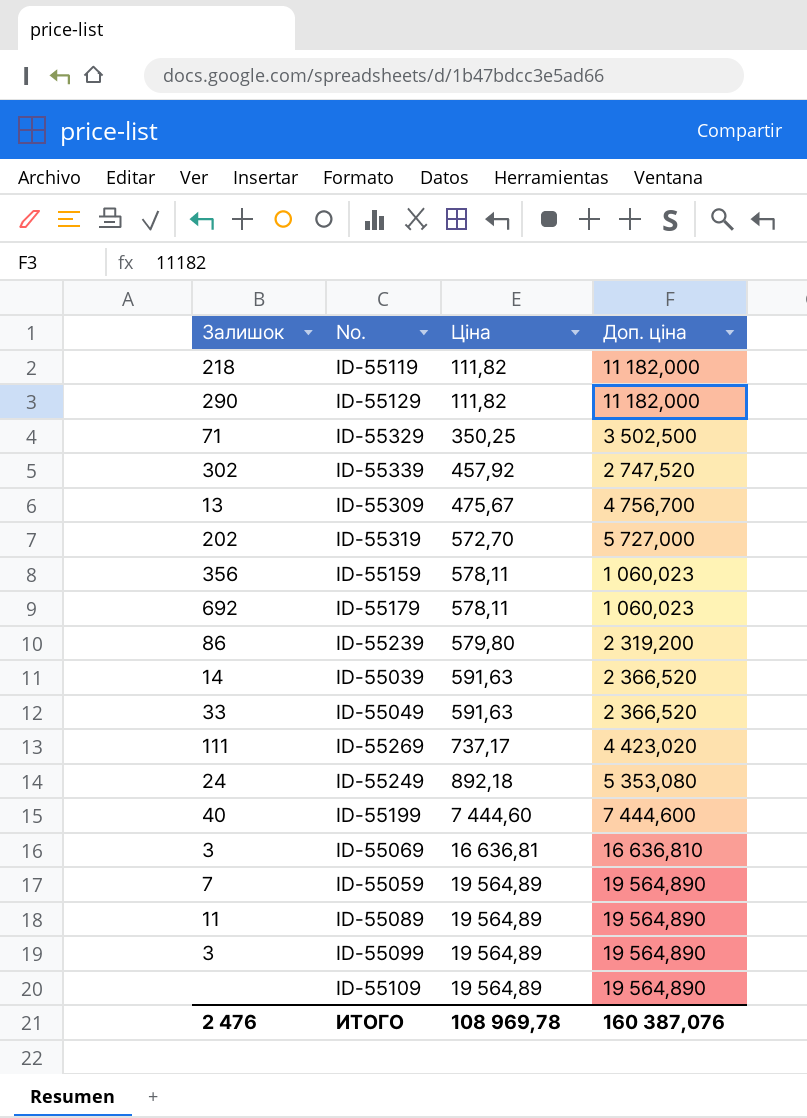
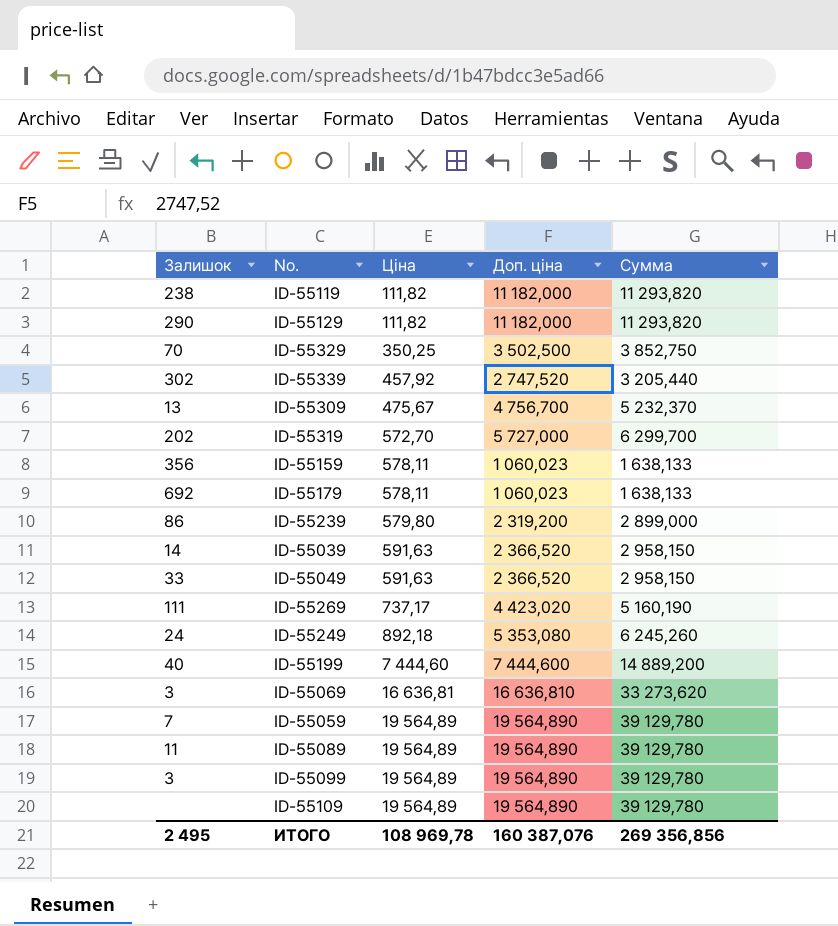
column Сумма | formula: none -> [Ціна] + [Доп. ціна]
ID-55119 | Залишок: 218 -> 238
ID-55329 | Залишок: 71 -> 70
ИТОГО | Залишок: 2 476 -> 2 495

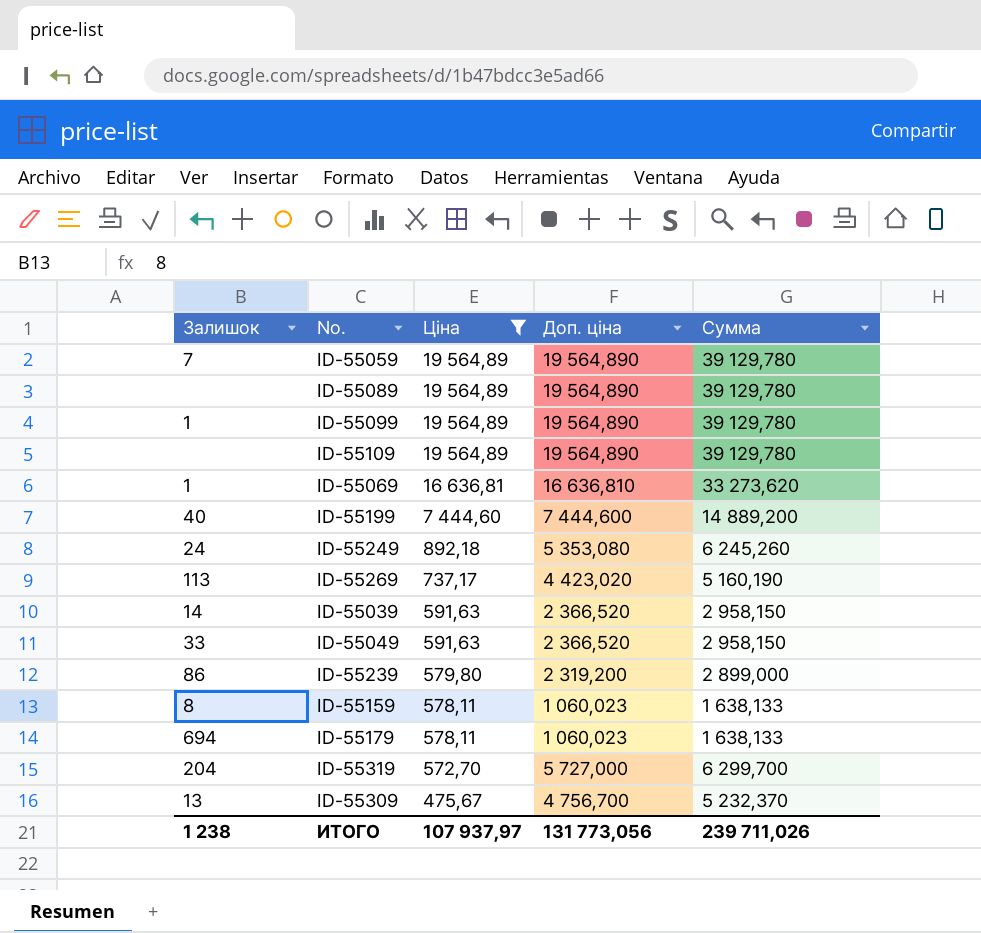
filter: none -> Ціна >= 475,67
row order: Ціна ascending -> Ціна descending
ID-55089 | Залишок: 11 -> none
ID-55099 | Залишок: 3 -> 1
ID-55069 | Залишок: 3 -> 1
ID-55269 | Залишок: 111 -> 113
ID-55159 | Залишок: 356 -> 8
ID-55179 | Залишок: 692 -> 694
ID-55319 | Залишок: 202 -> 204
ИТОГО | Залишок: 2 495 -> 1 238
ИТОГО | Ціна: 108 969,78 -> 107 937,97
ИТОГО | Доп. ціна: 160 387,076 -> 131 773,056
ИТОГО | Сумма: 269 356,856 -> 239 711,026

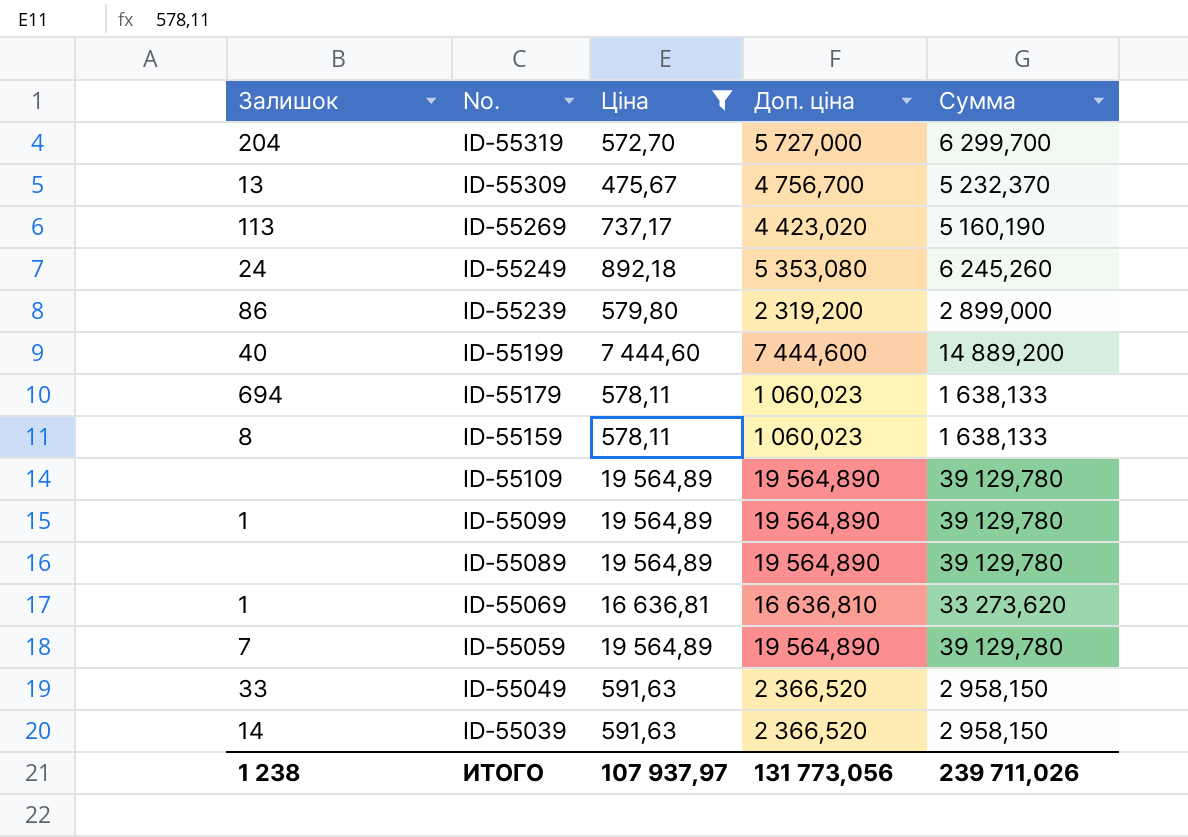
row order: Ціна descending -> No. descending

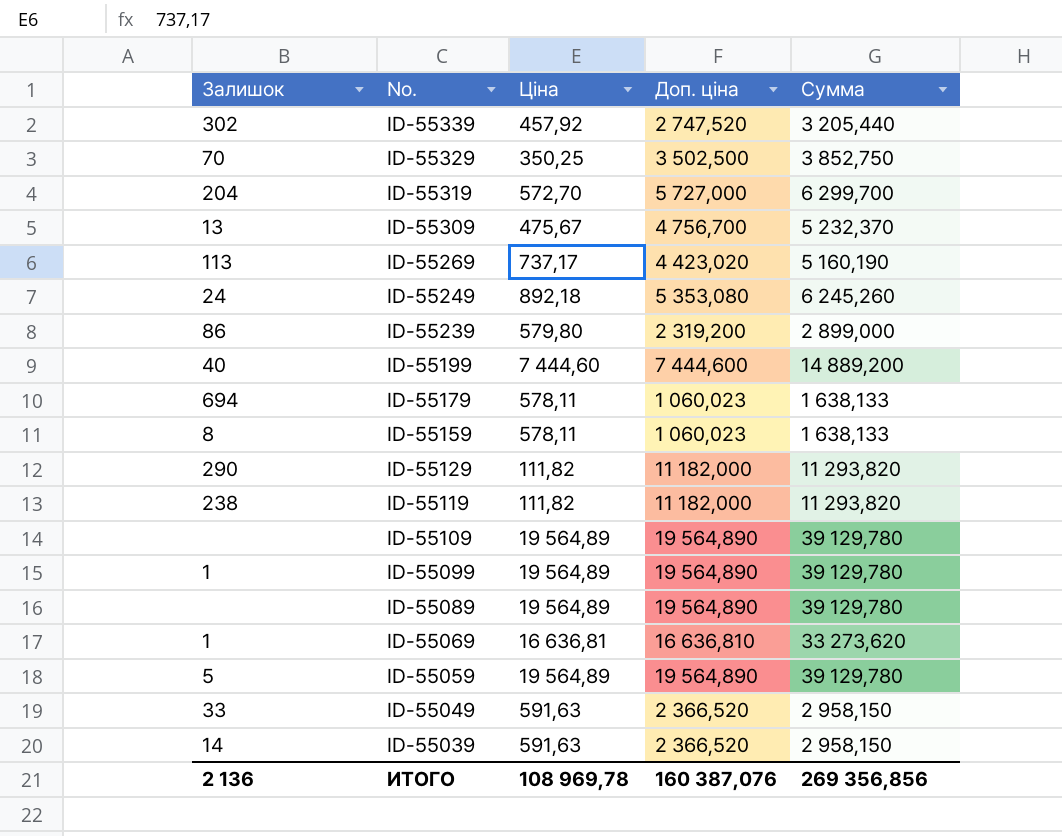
filter: Ціна >= 475,67 -> none
ID-55059 | Залишок: 7 -> 5
ИТОГО | Залишок: 1 238 -> 2 136
ИТОГО | Ціна: 107 937,97 -> 108 969,78
ИТОГО | Доп. ціна: 131 773,056 -> 160 387,076
ИТОГО | Сумма: 239 711,026 -> 269 356,856

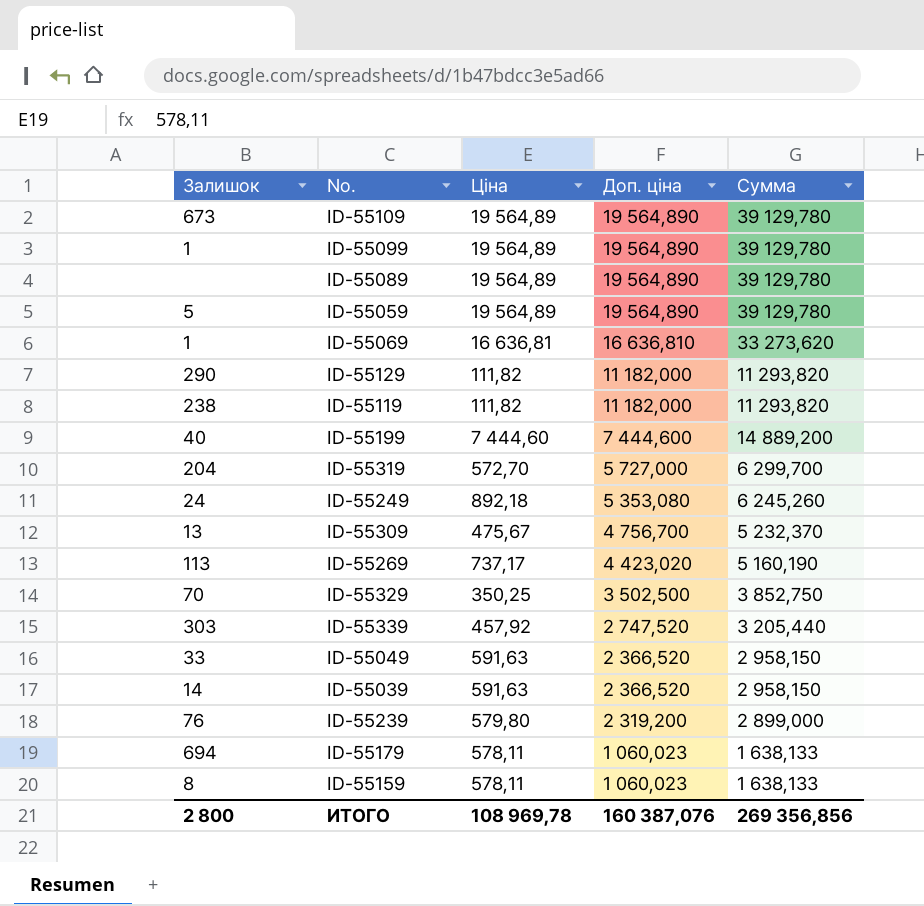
row order: No. descending -> Доп. ціна descending
ID-55109 | Залишок: none -> 673
ID-55339 | Залишок: 302 -> 303
ID-55239 | Залишок: 86 -> 76
ИТОГО | Залишок: 2 136 -> 2 800

